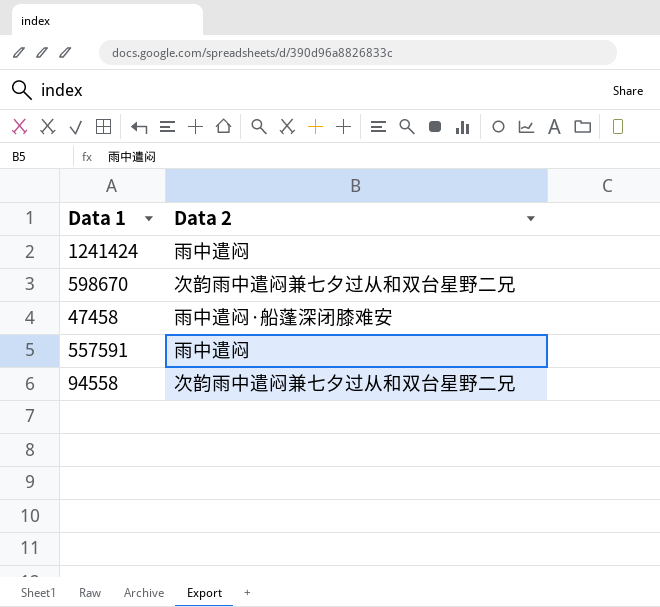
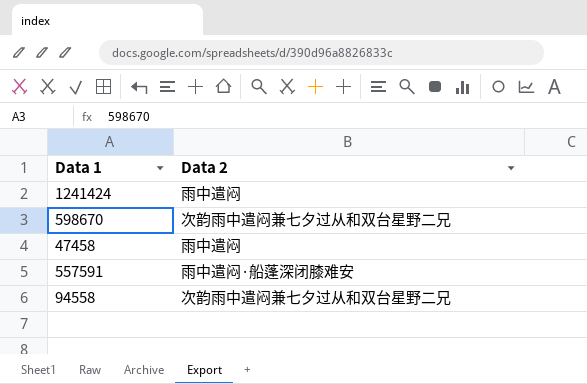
47458 | Data 2: 雨中遣闷·船蓬深闭膝难安 -> 雨中遣闷
557591 | Data 2: 雨中遣闷 -> 雨中遣闷·船蓬深闭膝难安

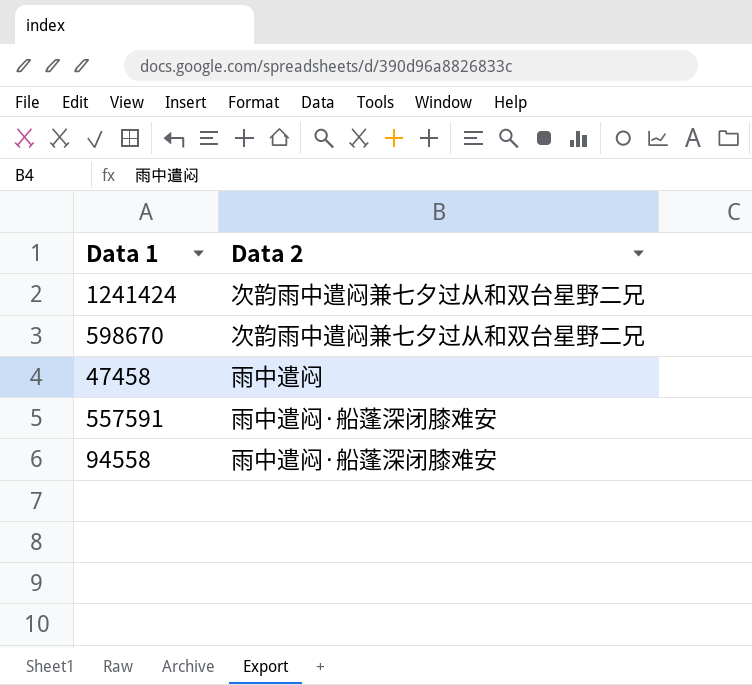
1241424 | Data 2: 雨中遣闷 -> 次韵雨中遣闷兼七夕过从和双台星野二兄
94558 | Data 2: 次韵雨中遣闷兼七夕过从和双台星野二兄 -> 雨中遣闷·船蓬深闭膝难安

